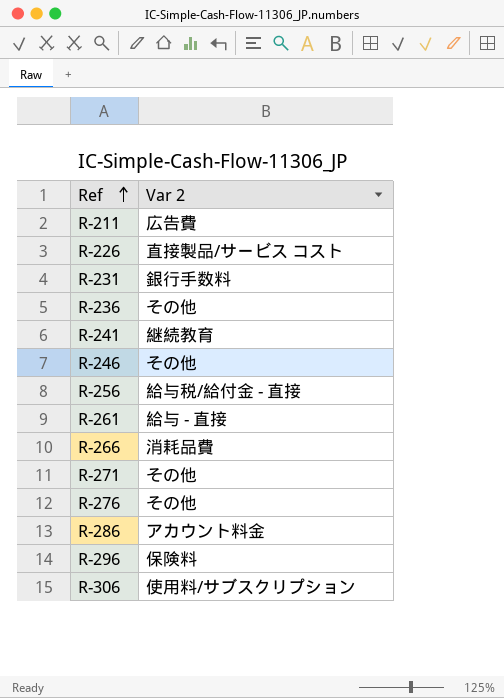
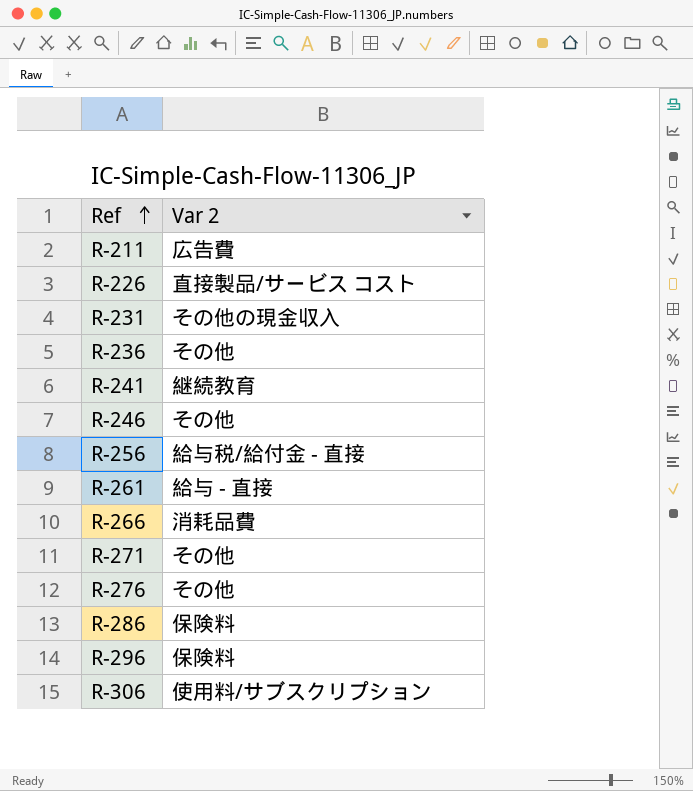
R-231 | Var 2: 銀行手数料 -> その他の現金収入
R-286 | Var 2: アカウント料金 -> 保険料

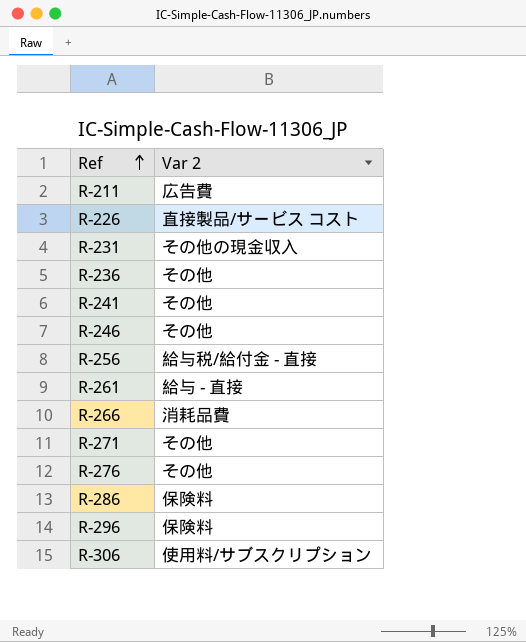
R-241 | Var 2: 継続教育 -> その他

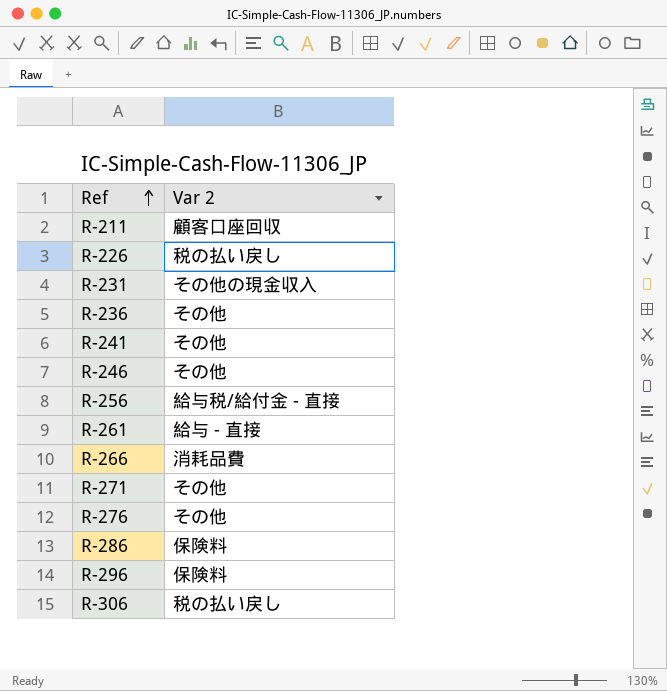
R-211 | Var 2: 広告費 -> 顧客口座回収
R-226 | Var 2: 直接製品/サービス コスト -> 税の払い戻し
R-306 | Var 2: 使用料/サブスクリプション -> 税の払い戻し

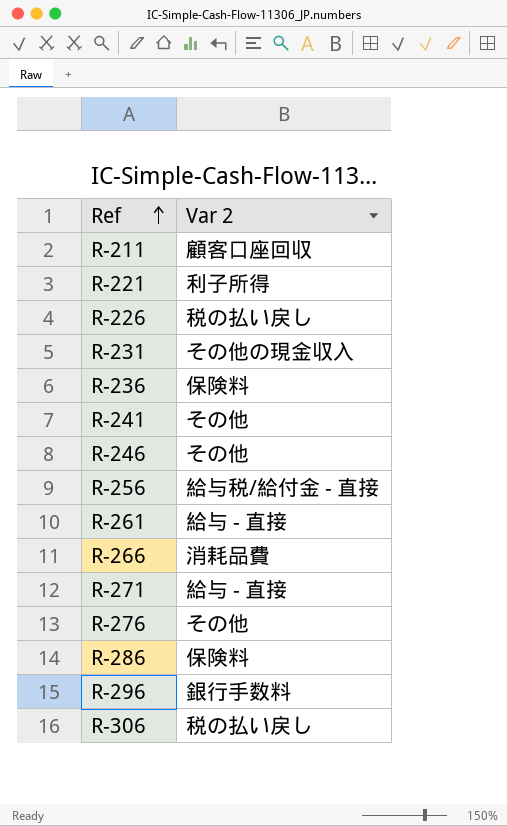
row R-221: none -> 利子所得
R-236 | Var 2: その他 -> 保険料
R-271 | Var 2: その他 -> 給与 - 直接
R-296 | Var 2: 保険料 -> 銀行手数料

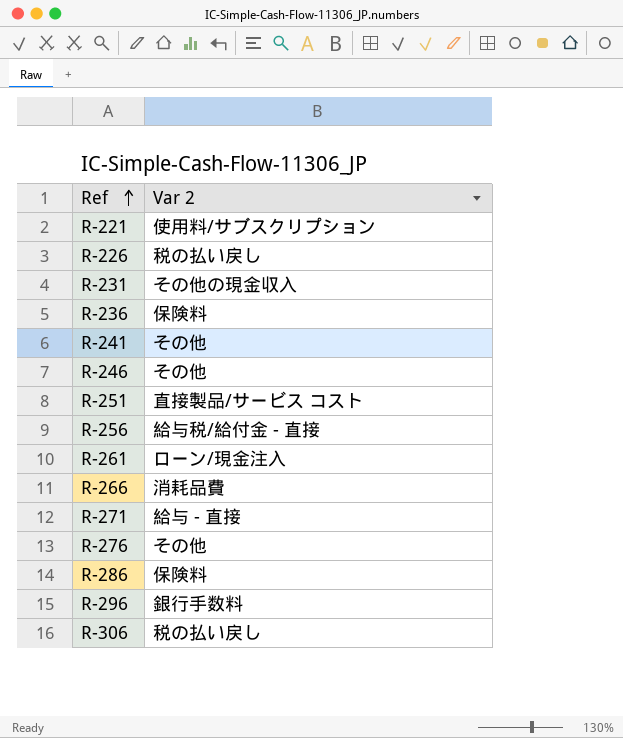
row R-211: 顧客口座回収 -> none
R-221 | Var 2: 利子所得 -> 使用料/サブスクリプション
row R-251: none -> 直接製品/サービス コスト
R-261 | Var 2: 給与 - 直接 -> ローン/現金注入

